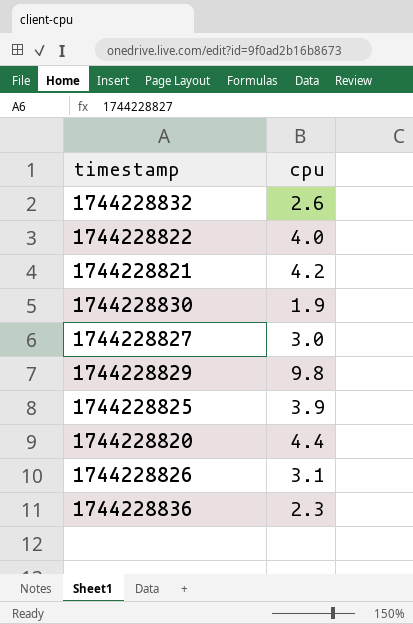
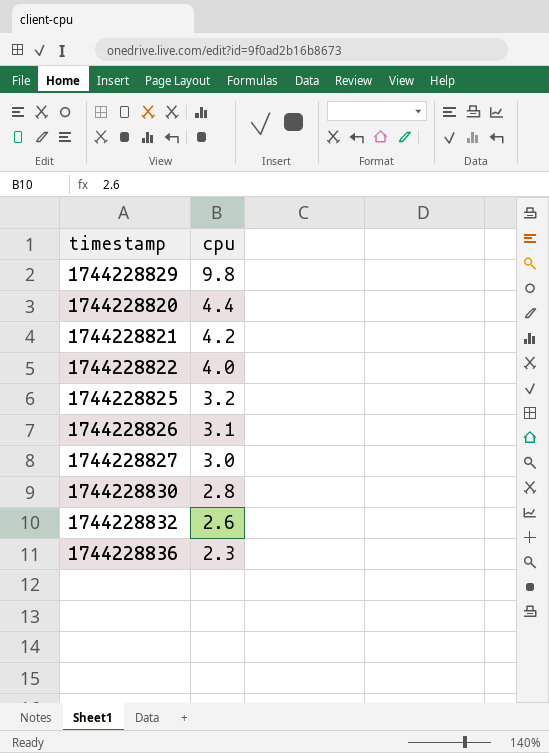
row order: none -> cpu descending
1744228825 | cpu: 3.9 -> 3.2
1744228830 | cpu: 1.9 -> 2.8

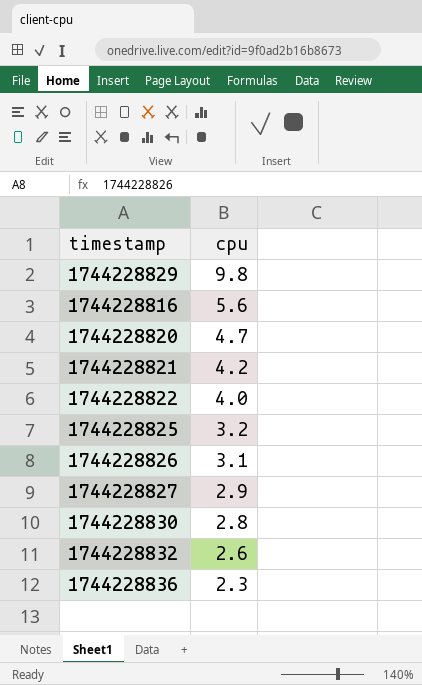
row 1744228816: none -> 5.6
1744228820 | cpu: 4.4 -> 4.7
1744228827 | cpu: 3.0 -> 2.9

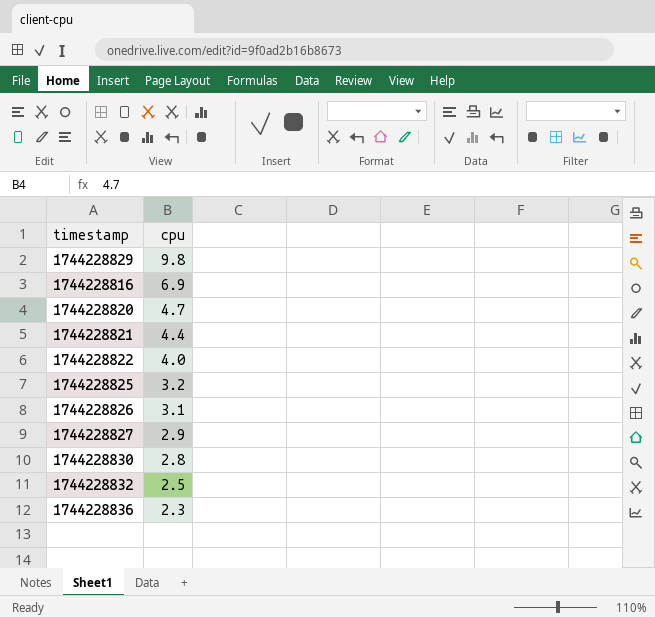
1744228816 | cpu: 5.6 -> 6.9
1744228821 | cpu: 4.2 -> 4.4
1744228832 | cpu: 2.6 -> 2.5

